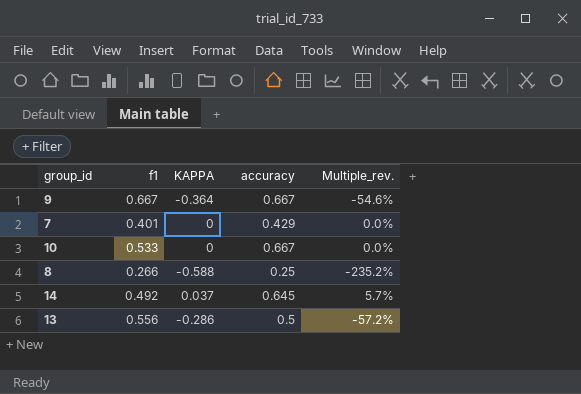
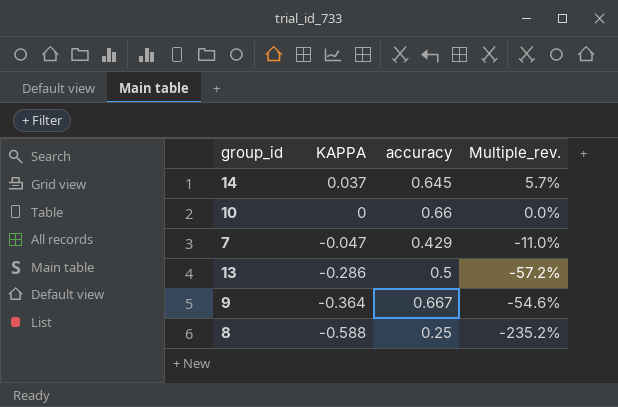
row order: none -> KAPPA descending
column f1 | position: 2 -> none
10 | accuracy: 0.667 -> 0.66
7 | KAPPA: 0 -> -0.047
7 | Multiple_rev.: 0.0% -> -11.0%

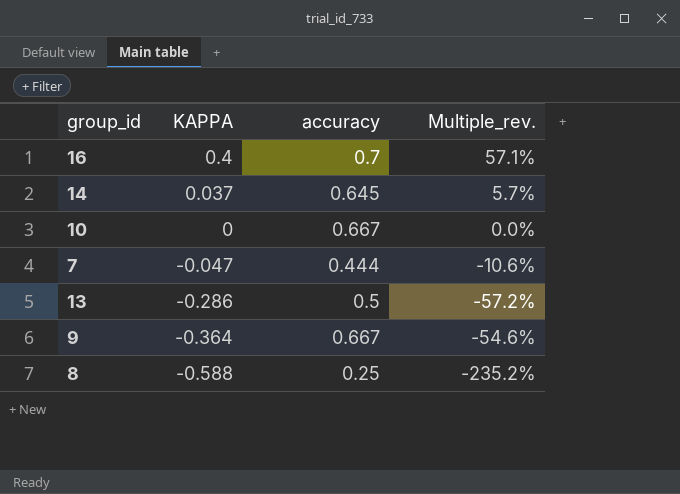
row 16: none -> 0.4 | 0.7 | 57.1%
10 | accuracy: 0.66 -> 0.667
7 | accuracy: 0.429 -> 0.444
7 | Multiple_rev.: -11.0% -> -10.6%

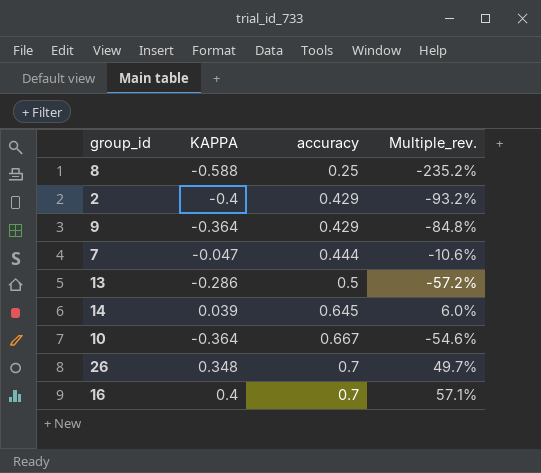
row order: KAPPA descending -> accuracy ascending
row 2: none -> -0.4 | 0.429 | -93.2%
9 | accuracy: 0.667 -> 0.429
9 | Multiple_rev.: -54.6% -> -84.8%
14 | KAPPA: 0.037 -> 0.039
14 | Multiple_rev.: 5.7% -> 6.0%
10 | KAPPA: 0 -> -0.364
10 | Multiple_rev.: 0.0% -> -54.6%
row 26: none -> 0.348 | 0.7 | 49.7%

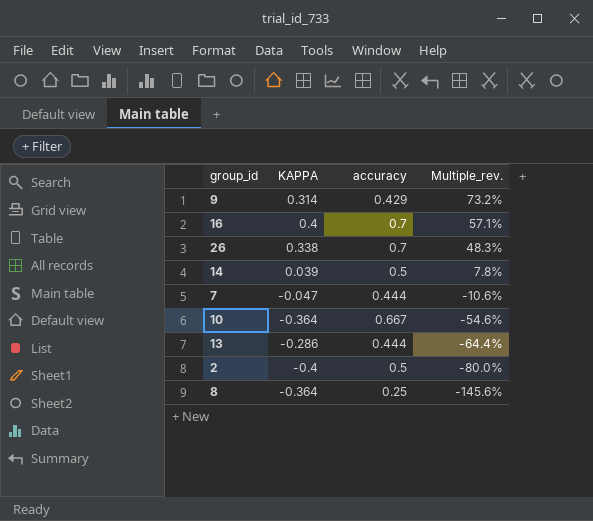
row order: accuracy ascending -> Multiple_rev. descending
9 | KAPPA: -0.364 -> 0.314
9 | Multiple_rev.: -84.8% -> 73.2%
26 | KAPPA: 0.348 -> 0.338
26 | Multiple_rev.: 49.7% -> 48.3%
14 | accuracy: 0.645 -> 0.5
14 | Multiple_rev.: 6.0% -> 7.8%
13 | accuracy: 0.5 -> 0.444
13 | Multiple_rev.: -57.2% -> -64.4%
2 | accuracy: 0.429 -> 0.5
2 | Multiple_rev.: -93.2% -> -80.0%
8 | KAPPA: -0.588 -> -0.364
8 | Multiple_rev.: -235.2% -> -145.6%

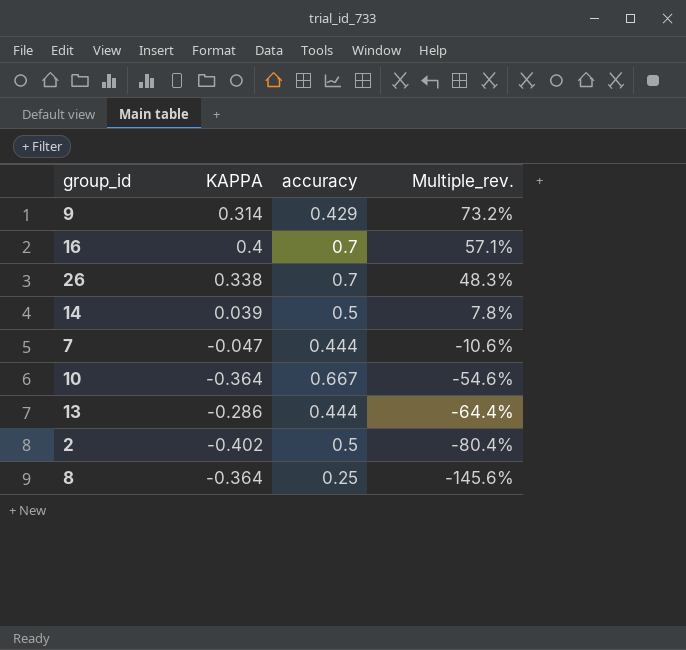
2 | KAPPA: -0.4 -> -0.402
2 | Multiple_rev.: -80.0% -> -80.4%

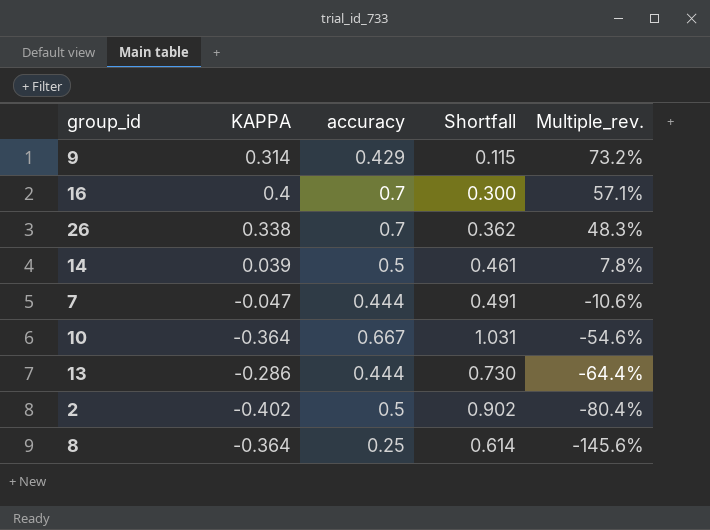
column Shortfall | formula: none -> [accuracy] - [KAPPA]

